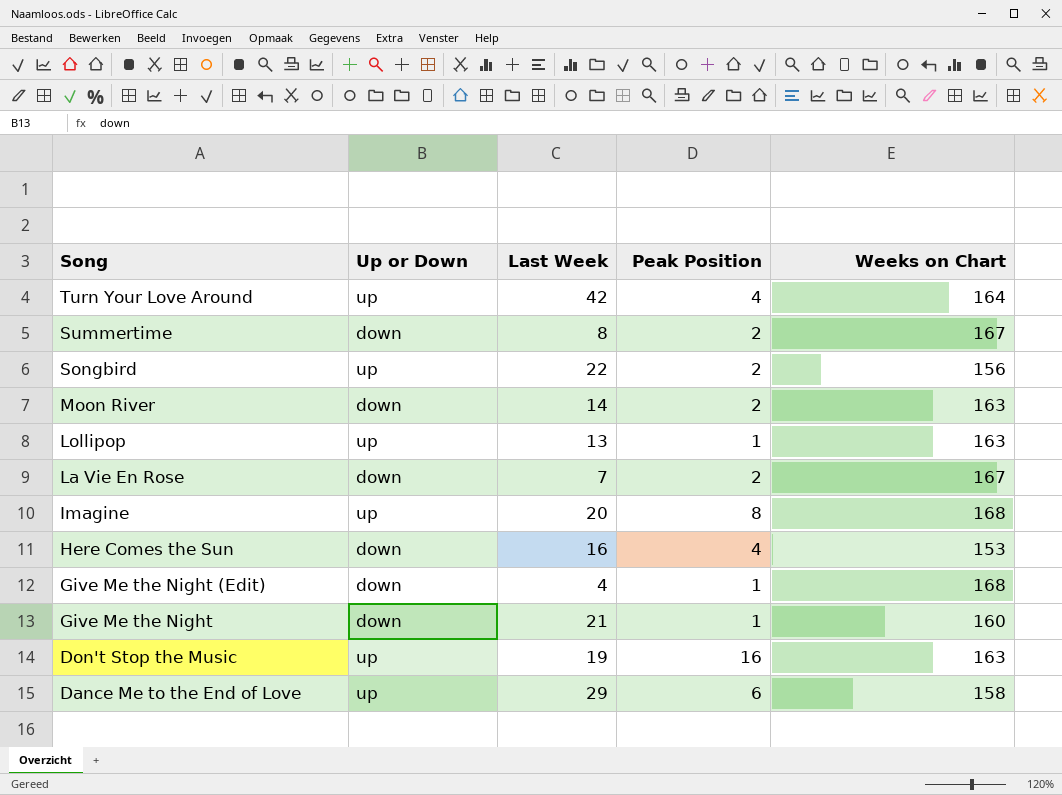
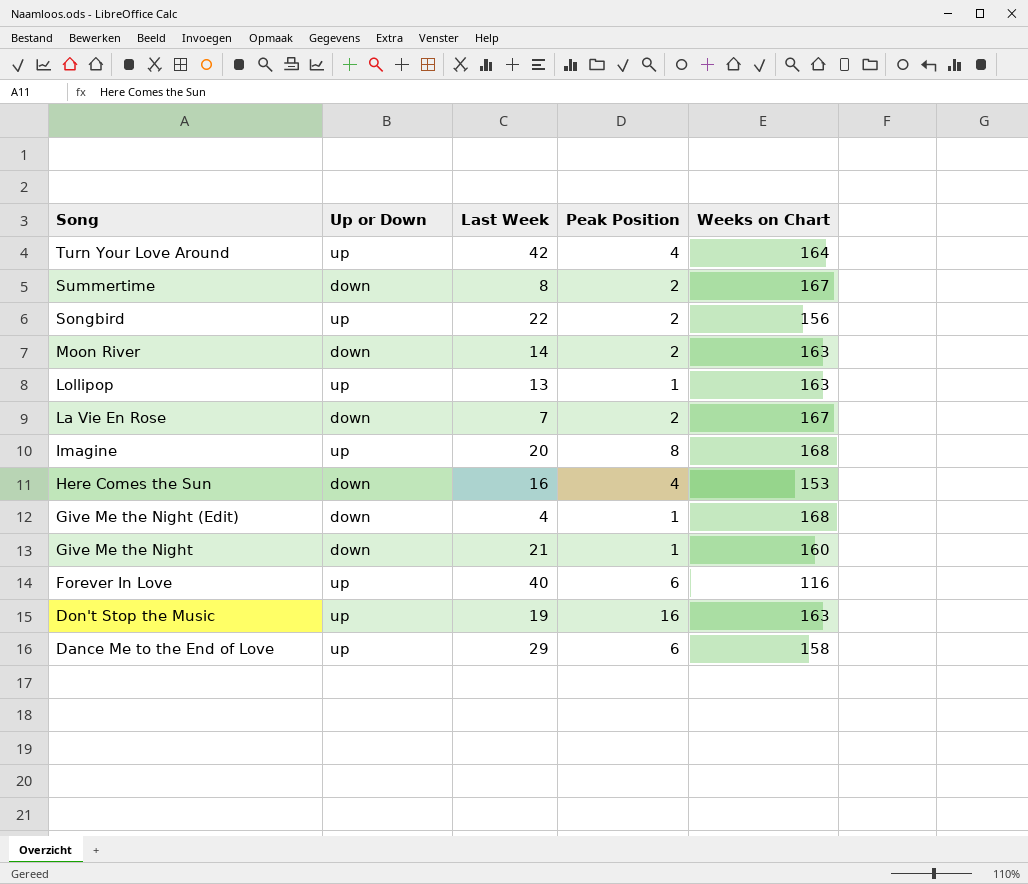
row Forever In Love: none -> up | 40 | 6 | 116

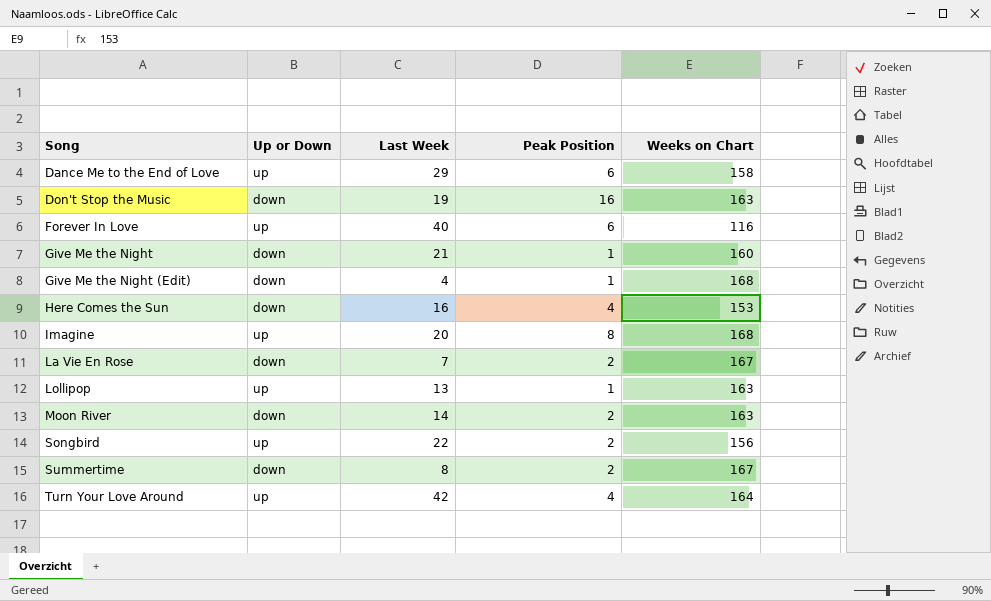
row order: Song descending -> Song ascending
Don't Stop the Music | Up or Down: up -> down

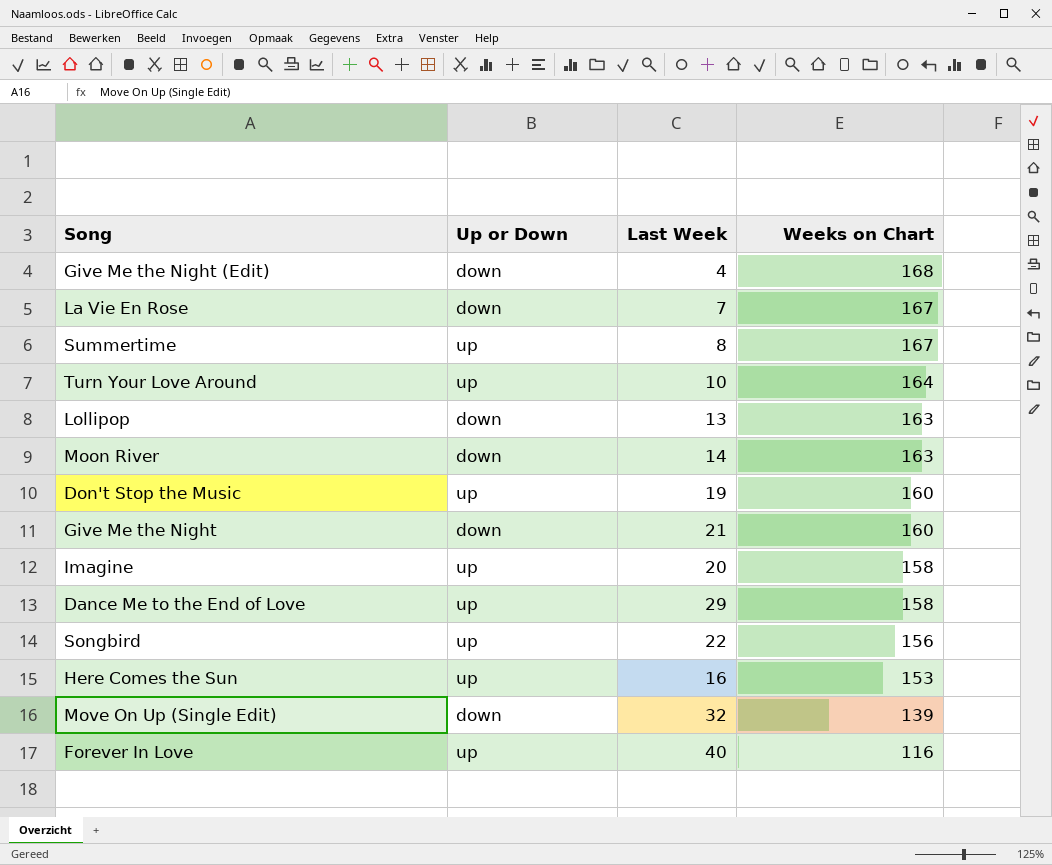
row order: Song ascending -> Weeks on Chart descending
column Peak Position | position: 4 -> none
Summertime | Up or Down: down -> up
Turn Your Love Around | Last Week: 42 -> 10
Lollipop | Up or Down: up -> down
Don't Stop the Music | Up or Down: down -> up
Don't Stop the Music | Weeks on Chart: 163 -> 160
Imagine | Weeks on Chart: 168 -> 158
Here Comes the Sun | Up or Down: down -> up
row Move On Up (Single Edit): none -> down | 32 | 139

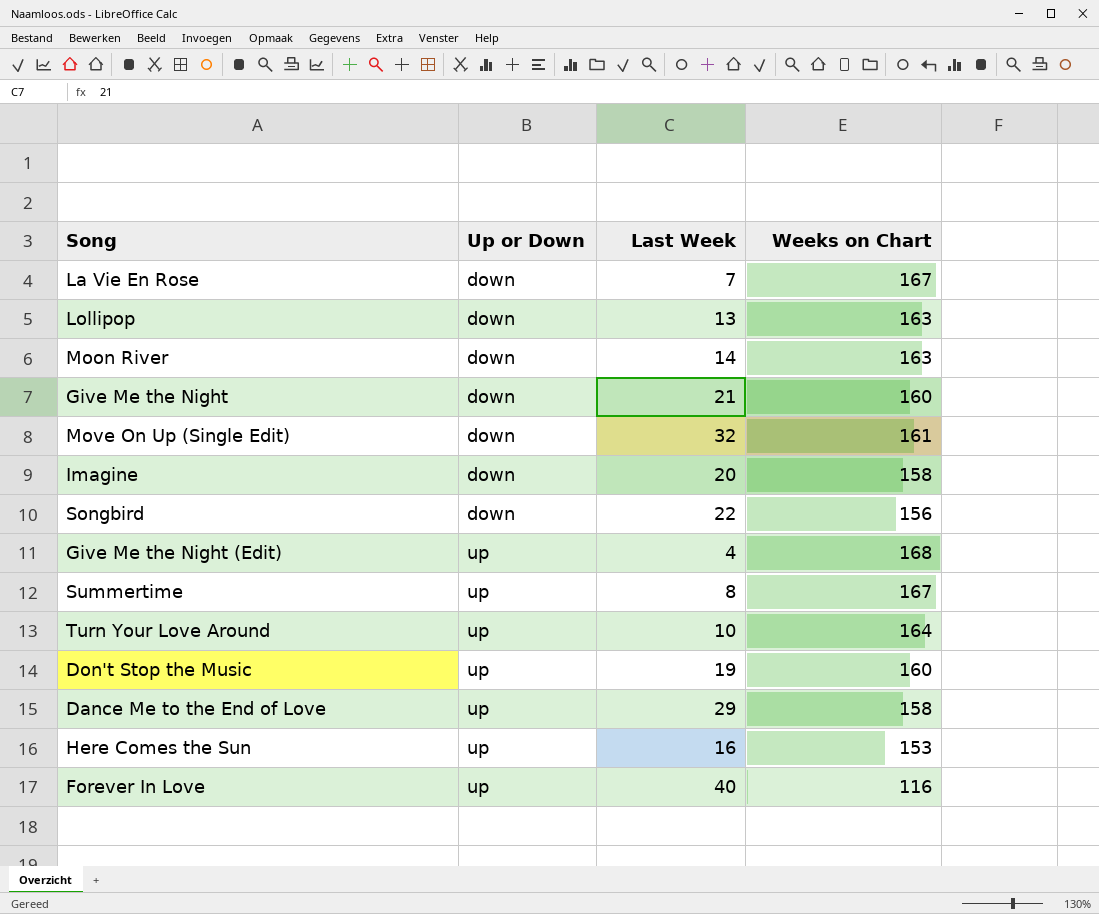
row order: Weeks on Chart descending -> Up or Down ascending
Move On Up (Single Edit) | Weeks on Chart: 139 -> 161
Imagine | Up or Down: up -> down
Songbird | Up or Down: up -> down
Give Me the Night (Edit) | Up or Down: down -> up

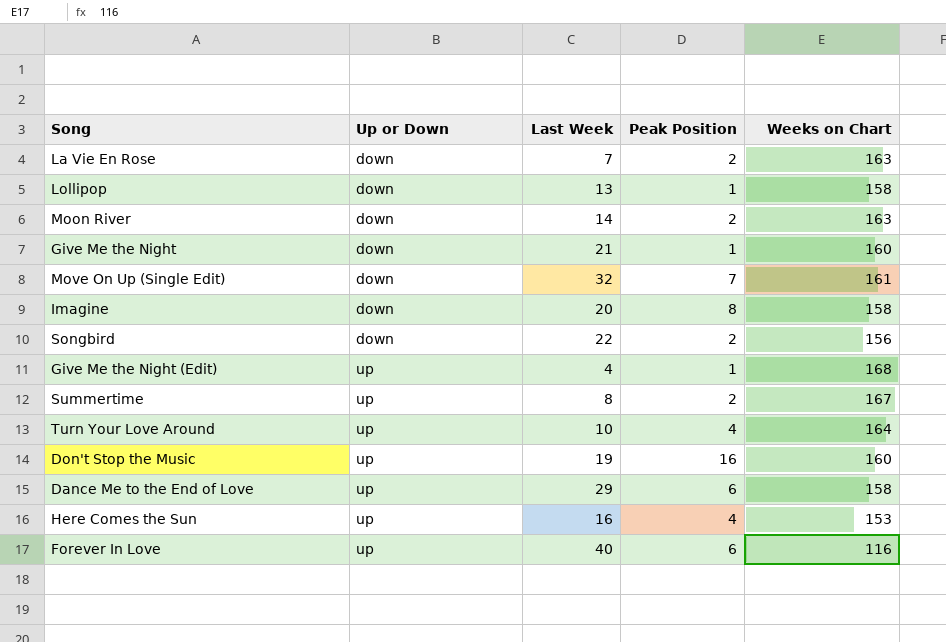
column Peak Position | position: none -> 4
La Vie En Rose | Weeks on Chart: 167 -> 163
Lollipop | Weeks on Chart: 163 -> 158

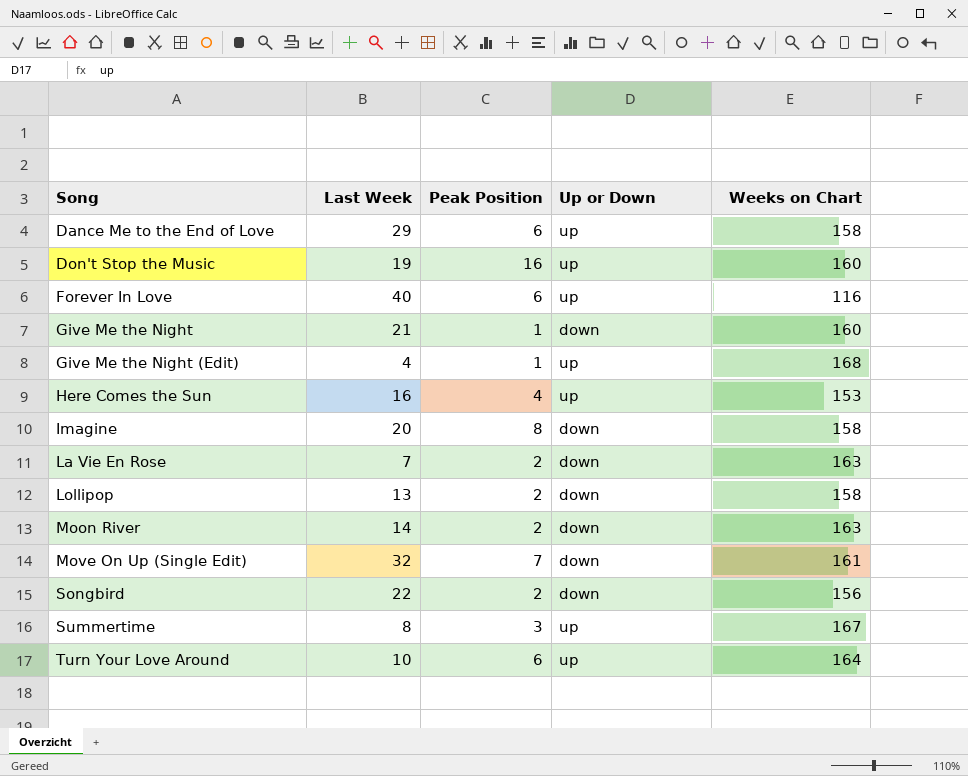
row order: Up or Down ascending -> Song ascending
column Up or Down | position: 2 -> 4
Lollipop | Peak Position: 1 -> 2
Summertime | Peak Position: 2 -> 3
Turn Your Love Around | Peak Position: 4 -> 6

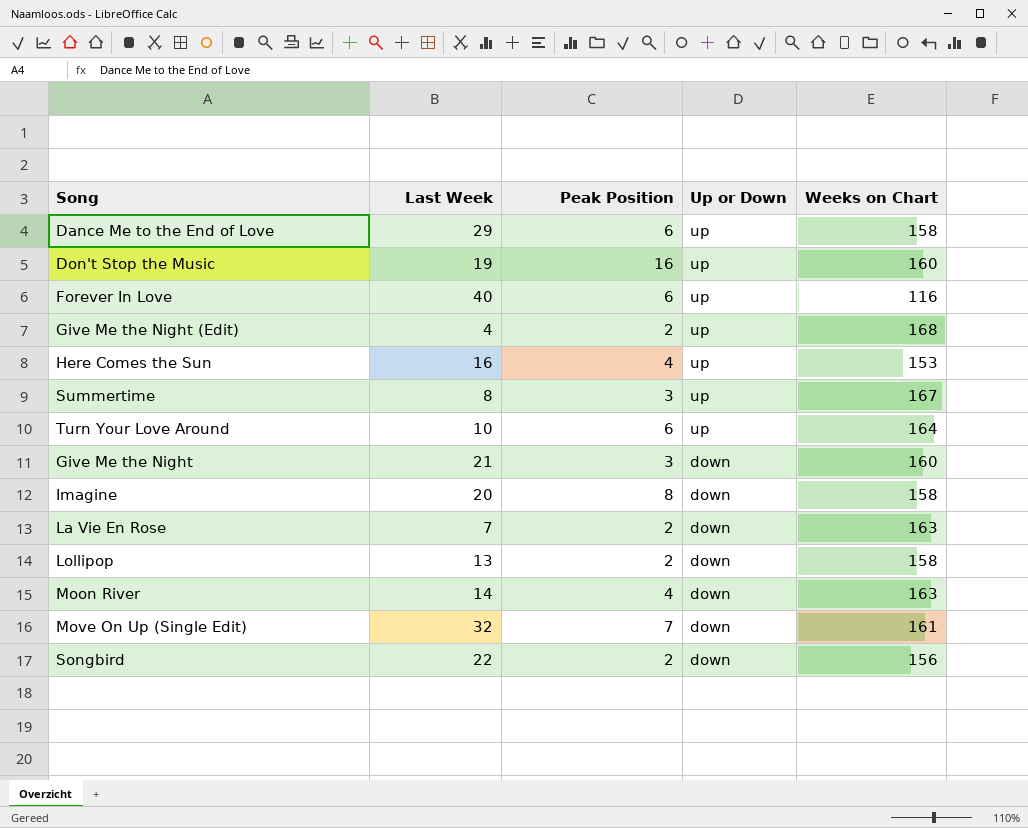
row order: Song ascending -> Up or Down descending
Give Me the Night (Edit) | Peak Position: 1 -> 2
Give Me the Night | Peak Position: 1 -> 3
Moon River | Peak Position: 2 -> 4

